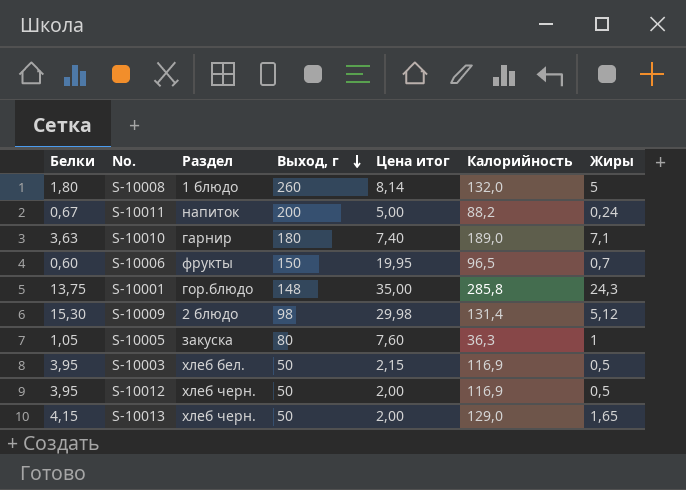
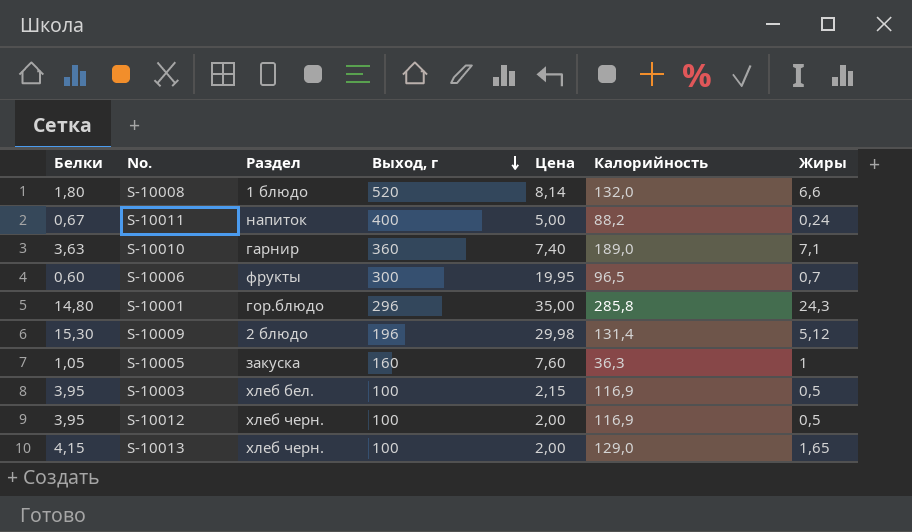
column name: Цена итог -> Цена
S-10008 | Выход, г: 260 -> 520
S-10008 | Жиры: 5 -> 6,6
S-10011 | Выход, г: 200 -> 400
S-10010 | Выход, г: 180 -> 360
S-10006 | Выход, г: 150 -> 300
S-10001 | Белки: 13,75 -> 14,80
S-10001 | Выход, г: 148 -> 296
S-10009 | Выход, г: 98 -> 196
S-10005 | Выход, г: 80 -> 160
S-10003 | Выход, г: 50 -> 100
S-10012 | Выход, г: 50 -> 100
S-10013 | Выход, г: 50 -> 100

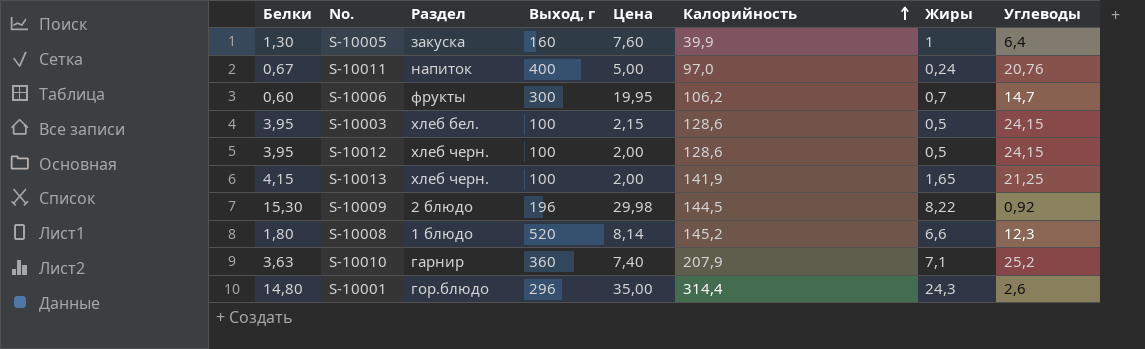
row order: Выход, г descending -> Калорийность ascending
column Углеводы | position: none -> 8
S-10005 | Белки: 1,05 -> 1,30
S-10005 | Калорийность: 36,3 -> 39,9
S-10011 | Калорийность: 88,2 -> 97,0
S-10006 | Калорийность: 96,5 -> 106,2
S-10003 | Калорийность: 116,9 -> 128,6
S-10012 | Калорийность: 116,9 -> 128,6
S-10013 | Калорийность: 129,0 -> 141,9
S-10009 | Калорийность: 131,4 -> 144,5
S-10009 | Жиры: 5,12 -> 8,22
S-10008 | Калорийность: 132,0 -> 145,2
S-10010 | Калорийность: 189,0 -> 207,9
S-10001 | Калорийность: 285,8 -> 314,4

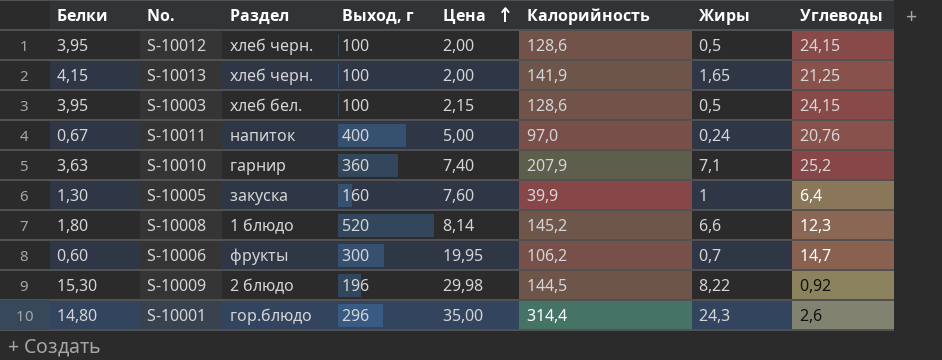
row order: Калорийность ascending -> Цена ascending

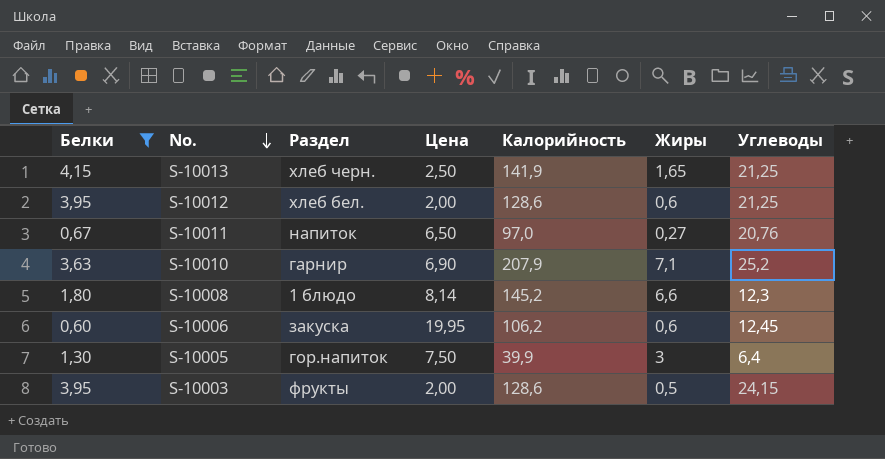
filter: none -> Белки <= 4,15
row order: Цена ascending -> No. descending
column Выход, г | position: 4 -> none
S-10013 | Цена: 2,00 -> 2,50
S-10012 | Раздел: хлеб черн. -> хлеб бел.
S-10012 | Жиры: 0,5 -> 0,6
S-10012 | Углеводы: 24,15 -> 21,25
S-10011 | Цена: 5,00 -> 6,50
S-10011 | Жиры: 0,24 -> 0,27
S-10010 | Цена: 7,40 -> 6,90
S-10006 | Раздел: фрукты -> закуска
S-10006 | Жиры: 0,7 -> 0,6
S-10006 | Углеводы: 14,7 -> 12,45
S-10005 | Раздел: закуска -> гор.напиток
S-10005 | Цена: 7,60 -> 7,50
S-10005 | Жиры: 1 -> 3
S-10003 | Раздел: хлеб бел. -> фрукты
S-10003 | Цена: 2,15 -> 2,00

